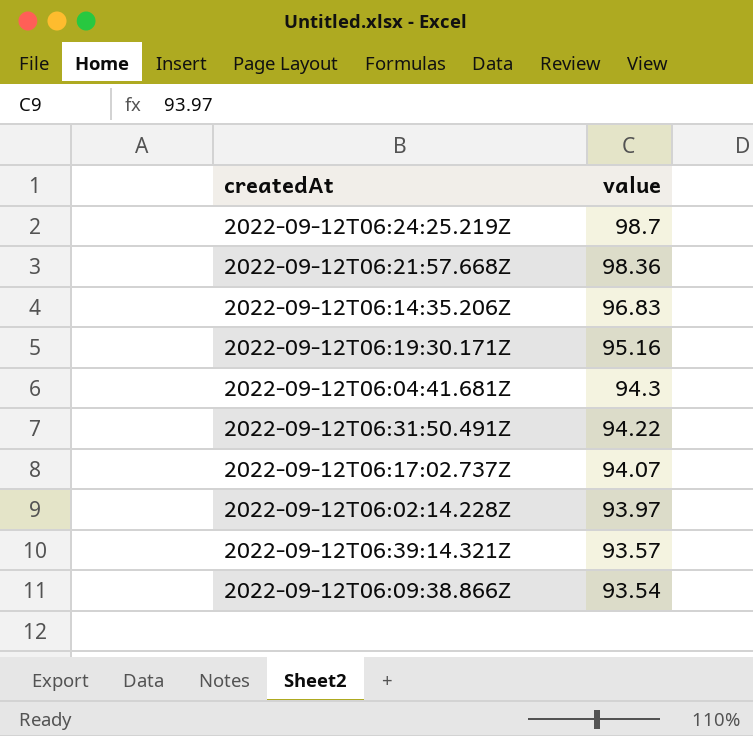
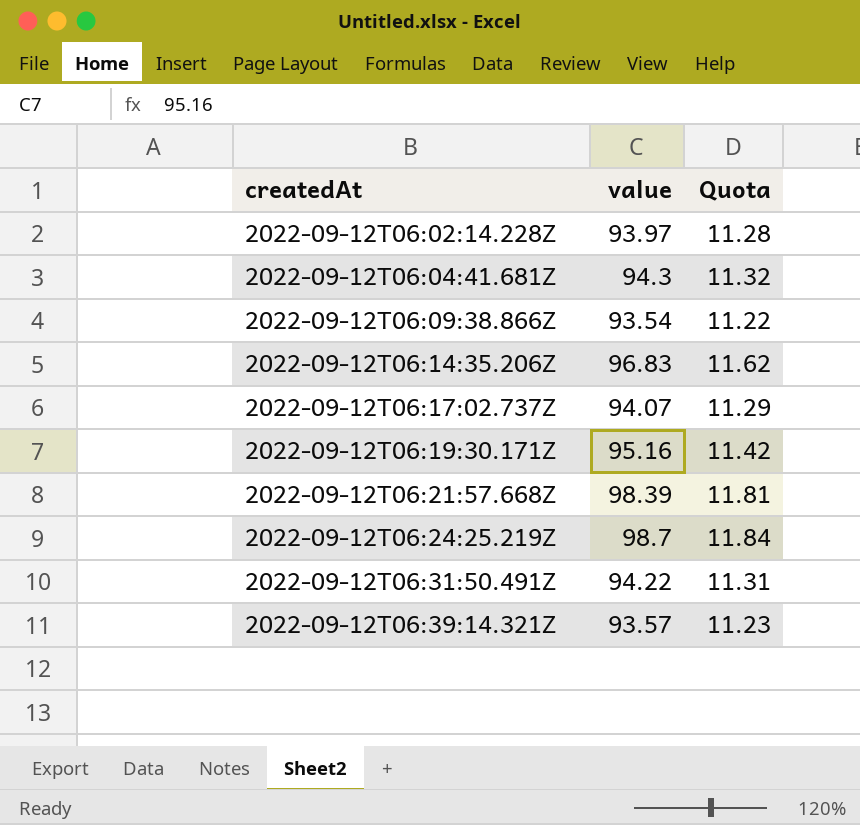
row order: value descending -> createdAt ascending
column Quota | formula: none -> [value] * 0.12
2022-09-12T06:21:57.668Z | value: 98.36 -> 98.39

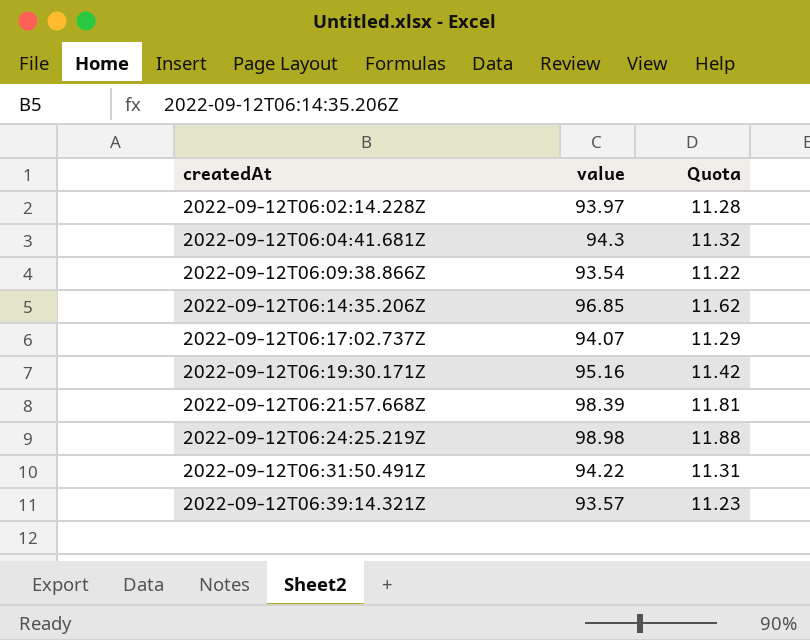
2022-09-12T06:14:35.206Z | value: 96.83 -> 96.85
2022-09-12T06:24:25.219Z | value: 98.7 -> 98.98
2022-09-12T06:24:25.219Z | Quota: 11.84 -> 11.88

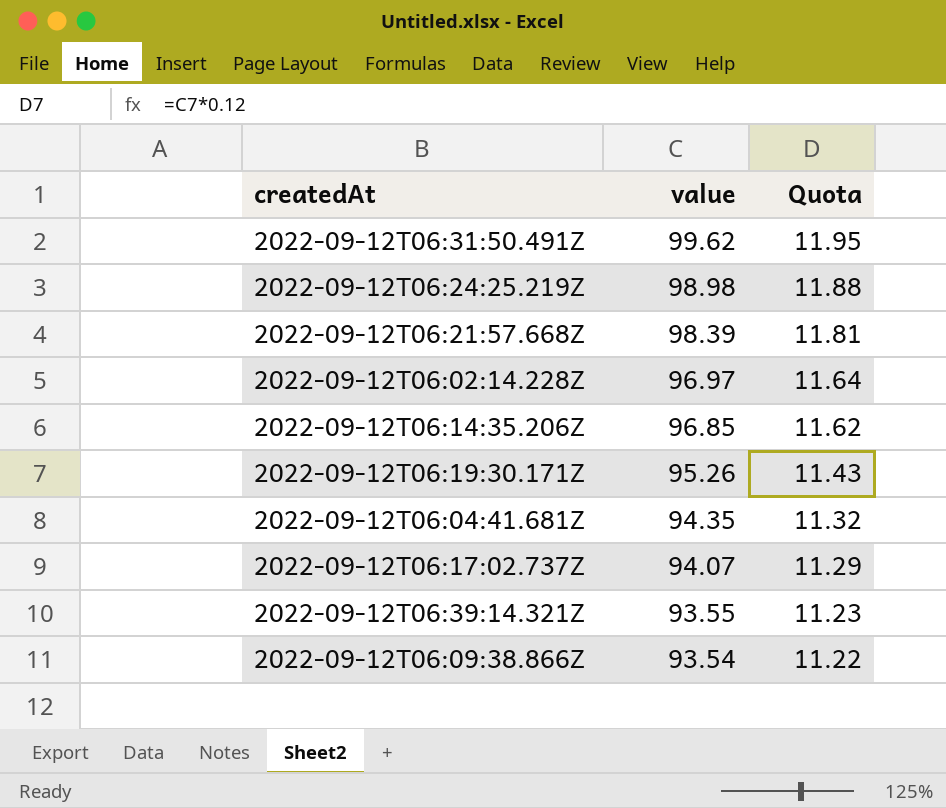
row order: createdAt ascending -> value descending
2022-09-12T06:31:50.491Z | value: 94.22 -> 99.62
2022-09-12T06:31:50.491Z | Quota: 11.31 -> 11.95
2022-09-12T06:02:14.228Z | value: 93.97 -> 96.97
2022-09-12T06:02:14.228Z | Quota: 11.28 -> 11.64
2022-09-12T06:19:30.171Z | value: 95.16 -> 95.26
2022-09-12T06:19:30.171Z | Quota: 11.42 -> 11.43
2022-09-12T06:04:41.681Z | value: 94.3 -> 94.35
2022-09-12T06:39:14.321Z | value: 93.57 -> 93.55

